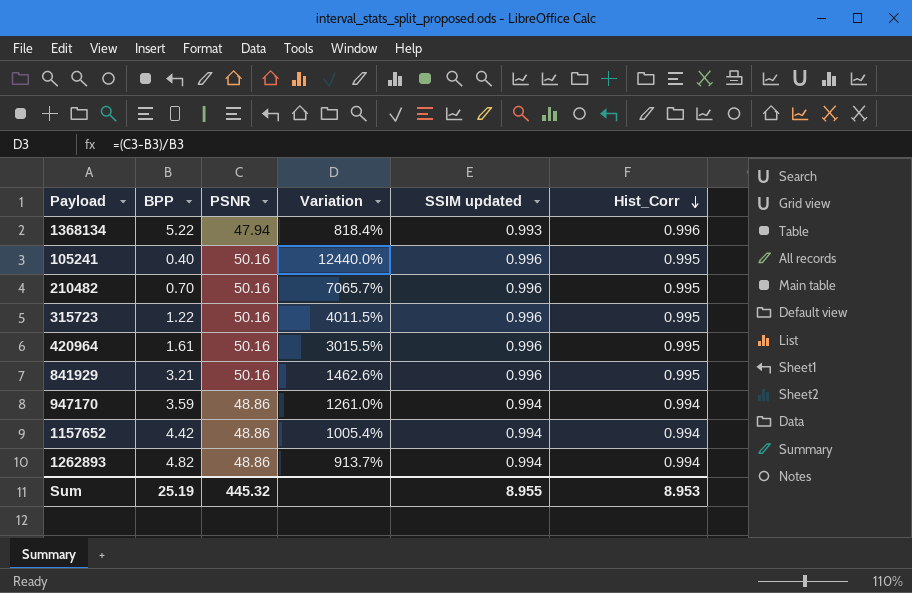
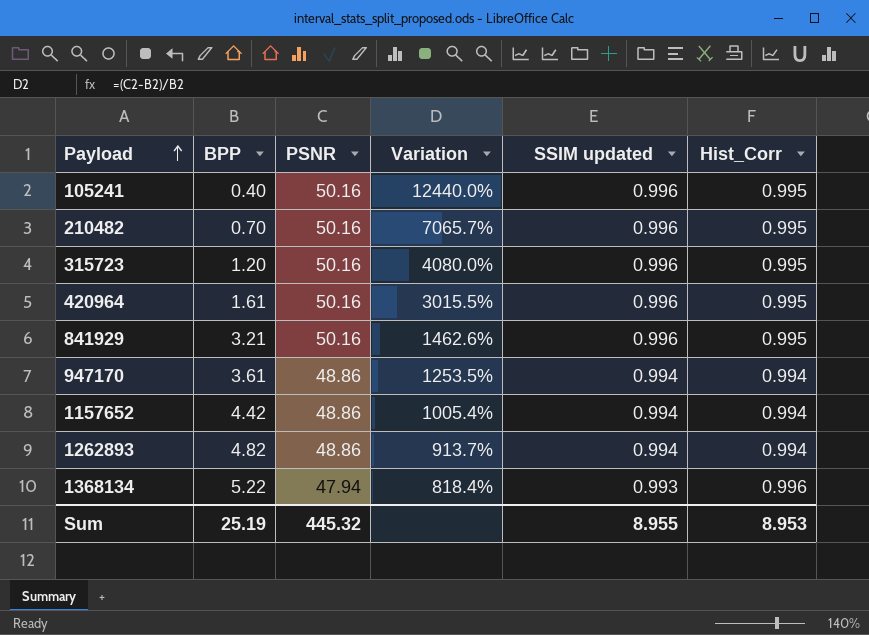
row order: Hist_Corr descending -> Payload ascending
315723 | BPP: 1.22 -> 1.20
315723 | Variation: 4011.5% -> 4080.0%
947170 | BPP: 3.59 -> 3.61
947170 | Variation: 1261.0% -> 1253.5%

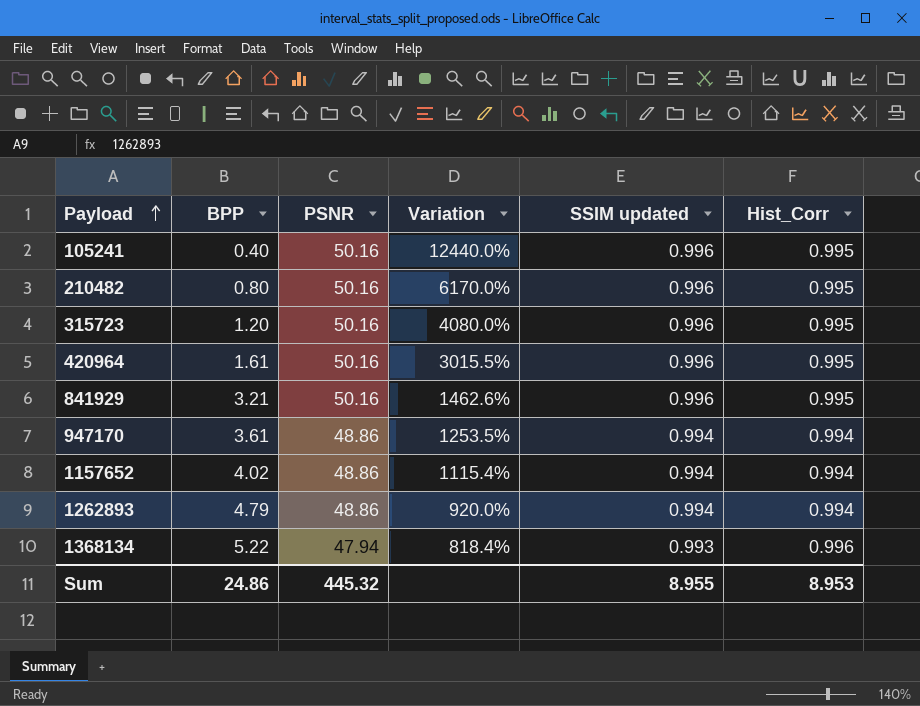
210482 | BPP: 0.70 -> 0.80
210482 | Variation: 7065.7% -> 6170.0%
1157652 | BPP: 4.42 -> 4.02
1157652 | Variation: 1005.4% -> 1115.4%
1262893 | BPP: 4.82 -> 4.79
1262893 | Variation: 913.7% -> 920.0%
Sum | BPP: 25.19 -> 24.86

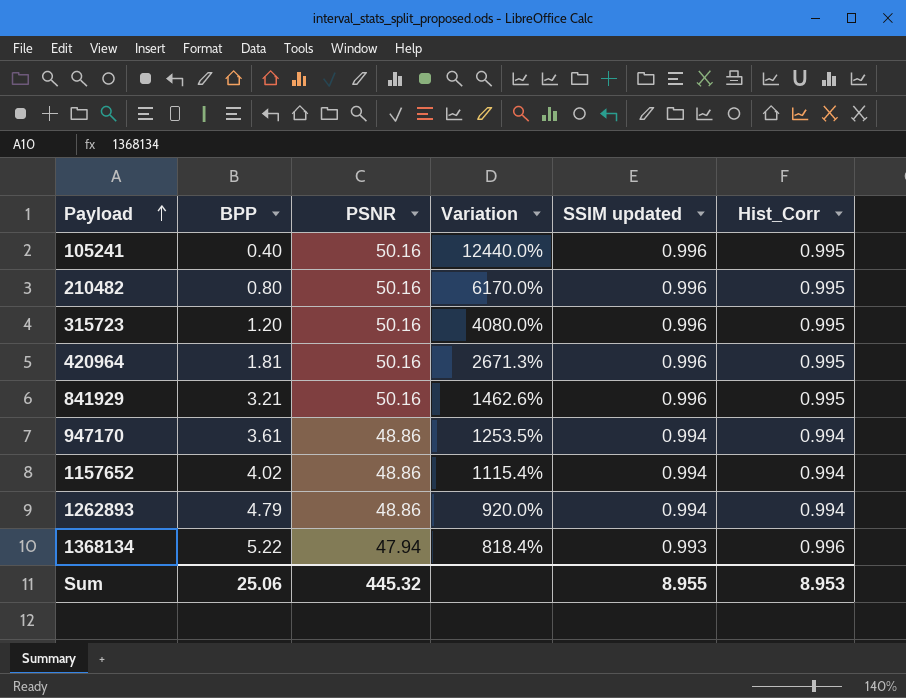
420964 | BPP: 1.61 -> 1.81
420964 | Variation: 3015.5% -> 2671.3%
Sum | BPP: 24.86 -> 25.06

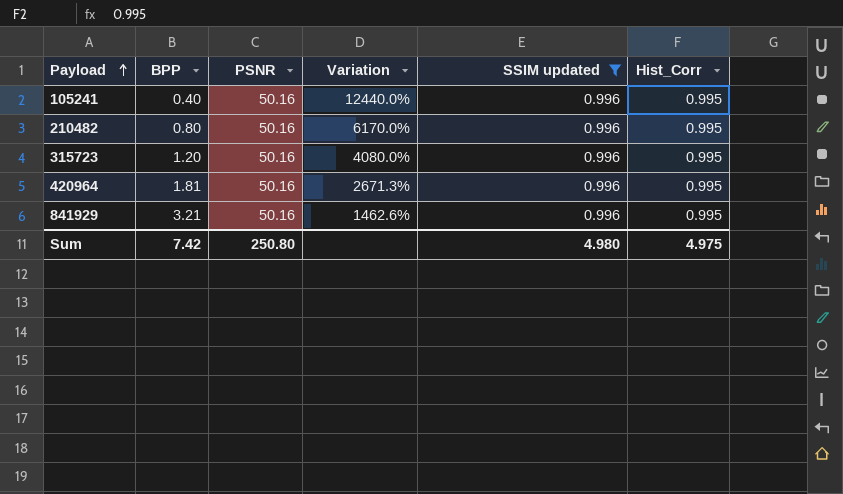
filter: none -> SSIM updated = 0.996
Sum | BPP: 25.06 -> 7.42
Sum | PSNR: 445.32 -> 250.80
Sum | SSIM updated: 8.955 -> 4.980
Sum | Hist_Corr: 8.953 -> 4.975

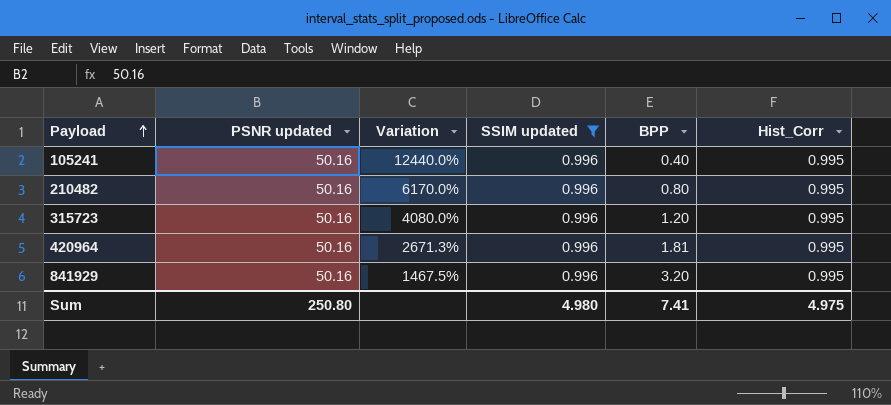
column name: PSNR -> PSNR updated
column BPP | position: 2 -> 5
841929 | Variation: 1462.6% -> 1467.5%
841929 | BPP: 3.21 -> 3.20
Sum | BPP: 7.42 -> 7.41

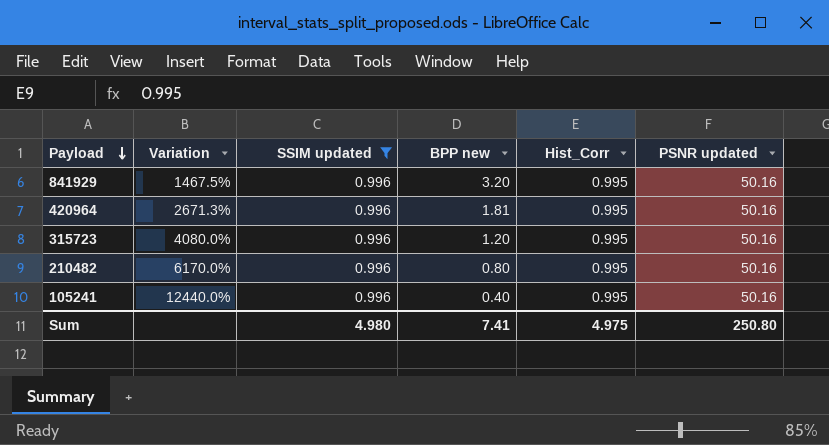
row order: Payload ascending -> Payload descending
column name: BPP -> BPP new
column PSNR updated | position: 2 -> 6

